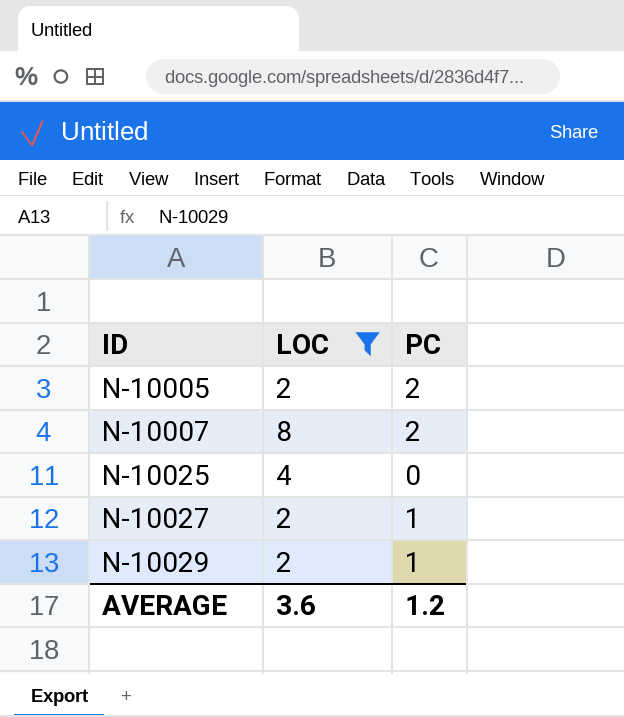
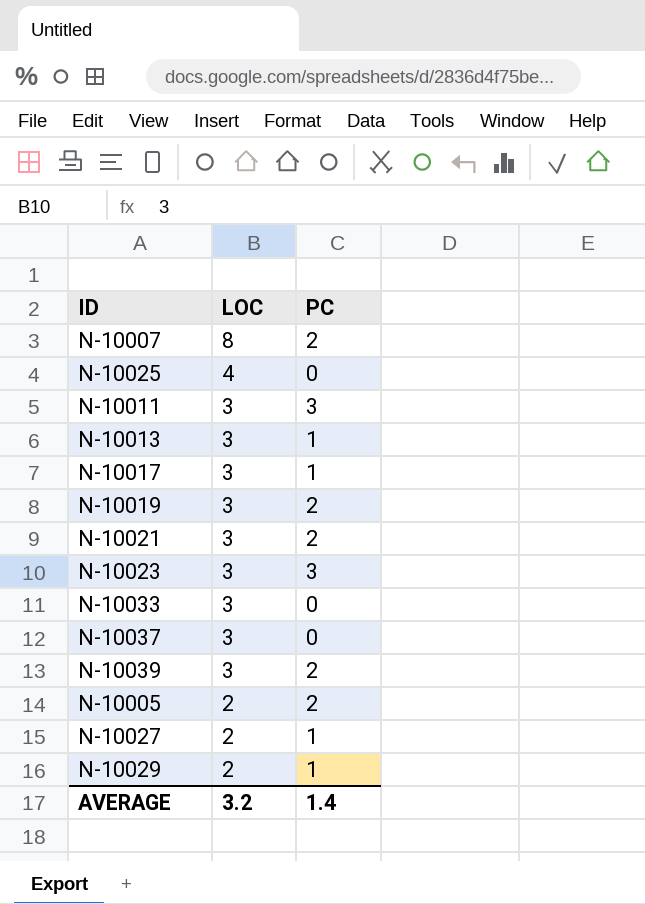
filter: LOC != 3 -> none
row order: ID ascending -> LOC descending
AVERAGE | LOC: 3.6 -> 3.2
AVERAGE | PC: 1.2 -> 1.4

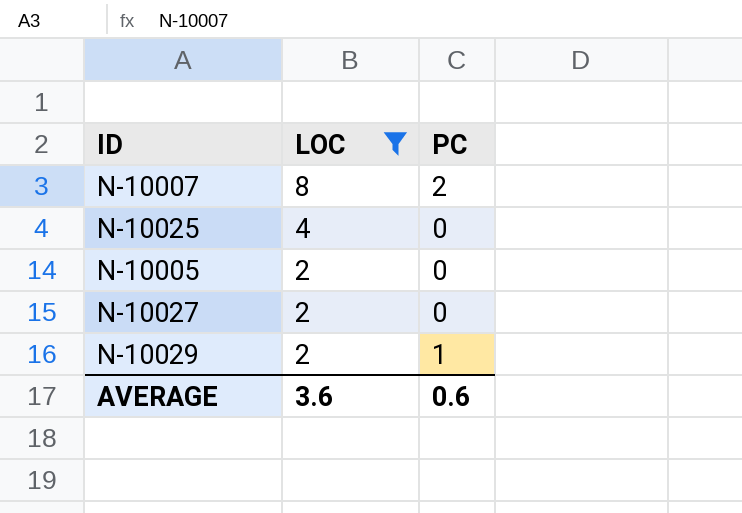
filter: none -> LOC != 3
N-10005 | PC: 2 -> 0
N-10027 | PC: 1 -> 0
AVERAGE | LOC: 3.2 -> 3.6
AVERAGE | PC: 1.4 -> 0.6

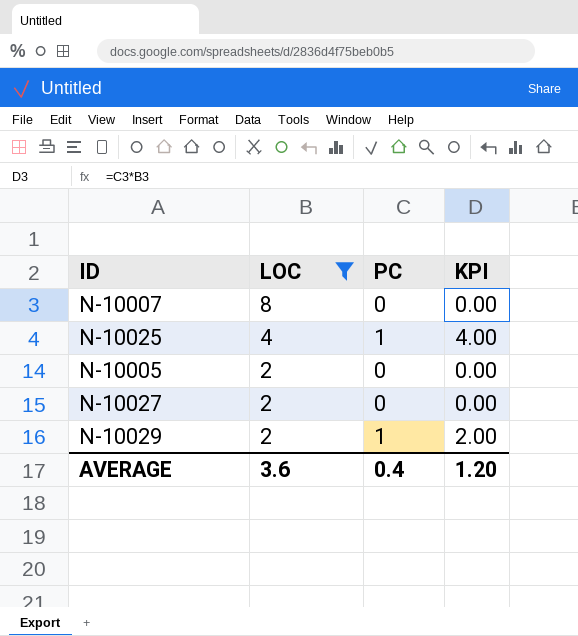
column KPI | formula: none -> [LOC] * [PC]
N-10007 | PC: 2 -> 0
N-10025 | PC: 0 -> 1
AVERAGE | PC: 0.6 -> 0.4

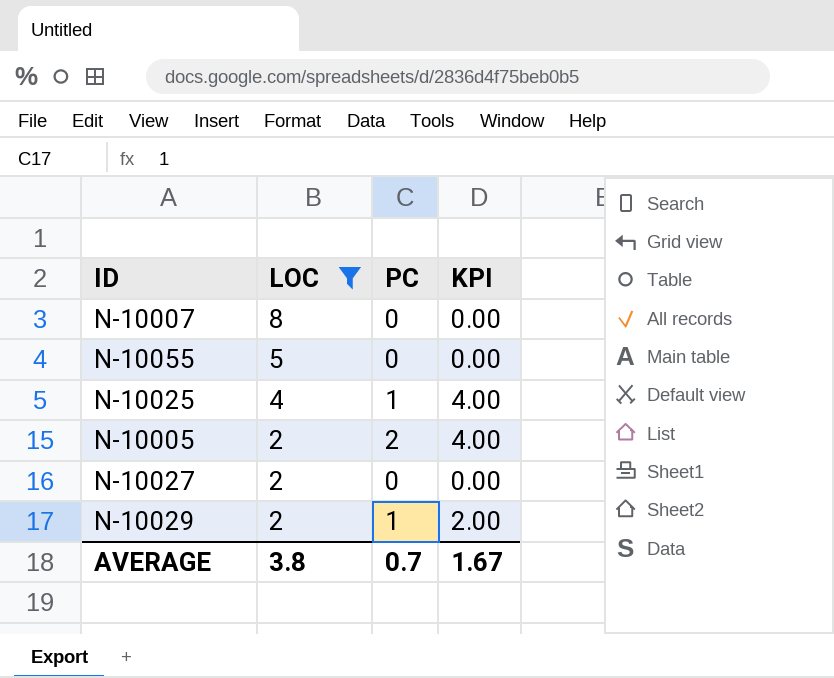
row N-10055: none -> 5 | 0 | 0.00
N-10005 | PC: 0 -> 2
N-10005 | KPI: 0.00 -> 4.00
AVERAGE | LOC: 3.6 -> 3.8
AVERAGE | PC: 0.4 -> 0.7
AVERAGE | KPI: 1.20 -> 1.67

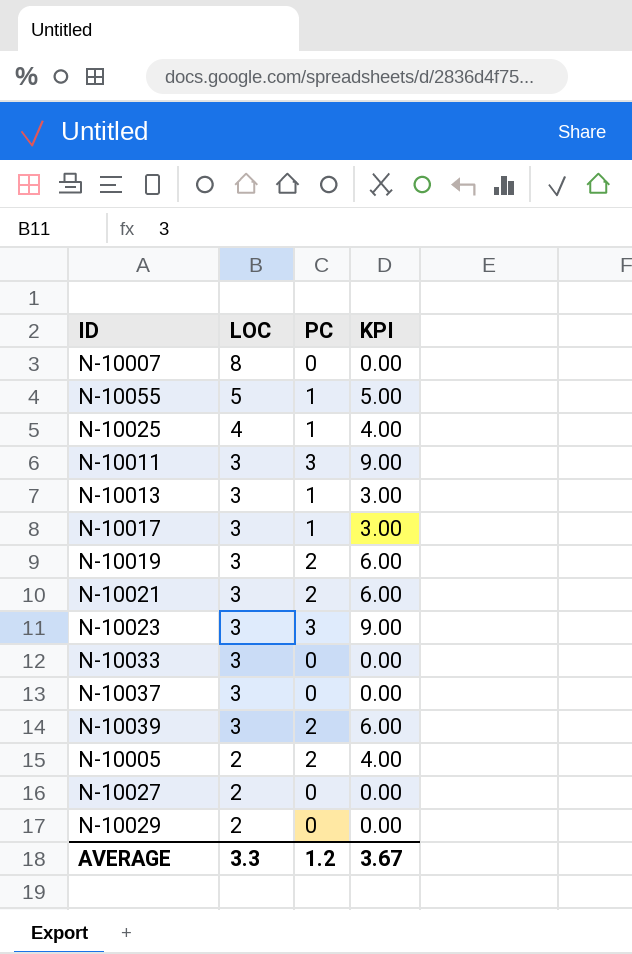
filter: LOC != 3 -> none
N-10055 | PC: 0 -> 1
N-10055 | KPI: 0.00 -> 5.00
N-10029 | PC: 1 -> 0
N-10029 | KPI: 2.00 -> 0.00
AVERAGE | LOC: 3.8 -> 3.3
AVERAGE | PC: 0.7 -> 1.2
AVERAGE | KPI: 1.67 -> 3.67

